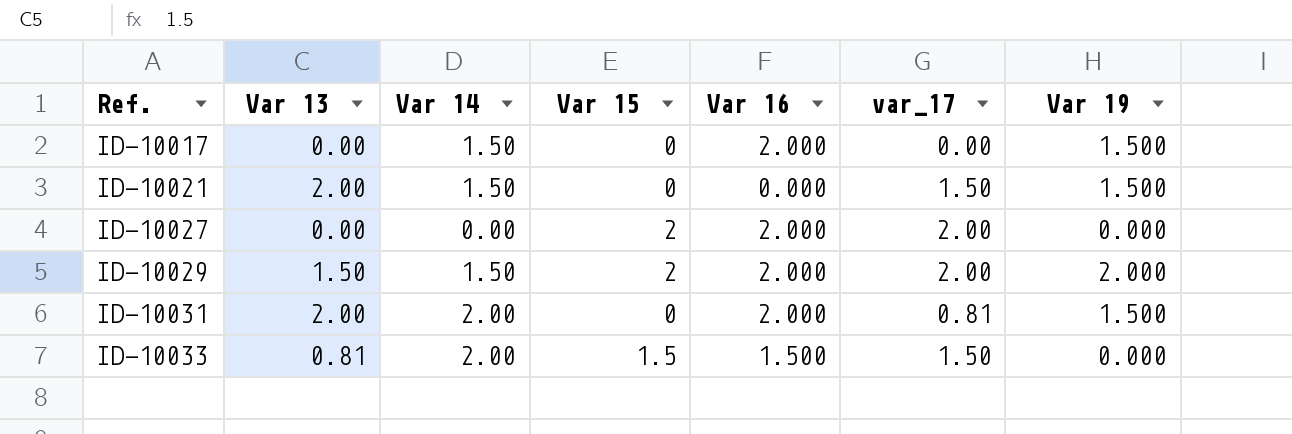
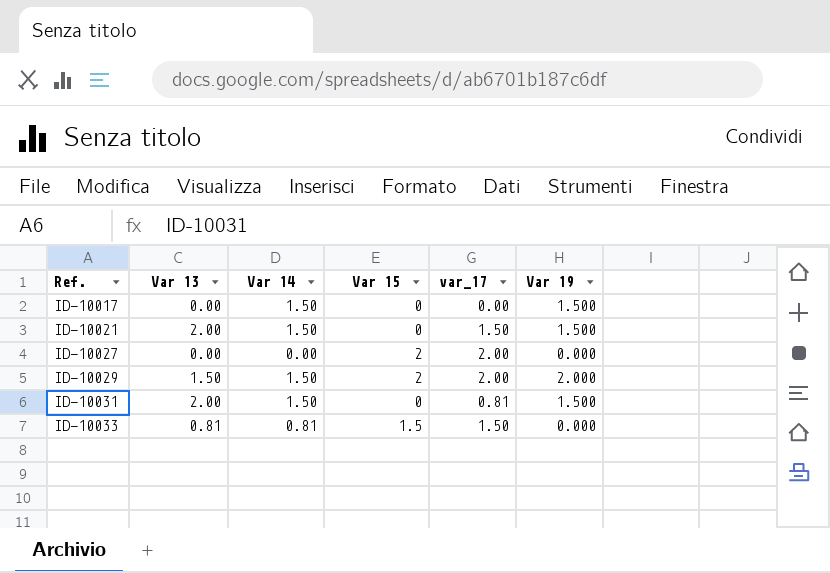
column Var 16 | position: 5 -> none
ID-10031 | Var 14: 2.00 -> 1.50
ID-10033 | Var 14: 2.00 -> 0.81

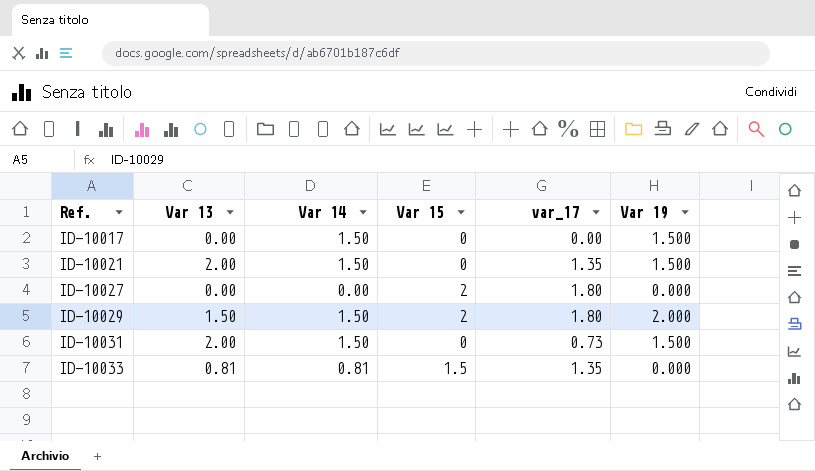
ID-10021 | var_17: 1.50 -> 1.35
ID-10027 | var_17: 2.00 -> 1.80
ID-10029 | var_17: 2.00 -> 1.80
ID-10031 | var_17: 0.81 -> 0.73
ID-10033 | var_17: 1.50 -> 1.35

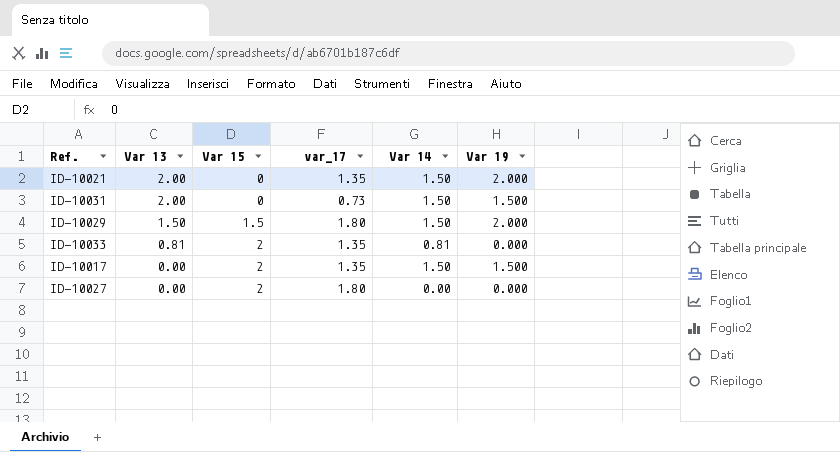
row order: Ref. ascending -> Var 13 descending
column Var 14 | position: 3 -> 5
ID-10021 | Var 19: 1.500 -> 2.000
ID-10029 | Var 15: 2 -> 1.5
ID-10033 | Var 15: 1.5 -> 2
ID-10017 | Var 15: 0 -> 2
ID-10017 | var_17: 0.00 -> 1.35

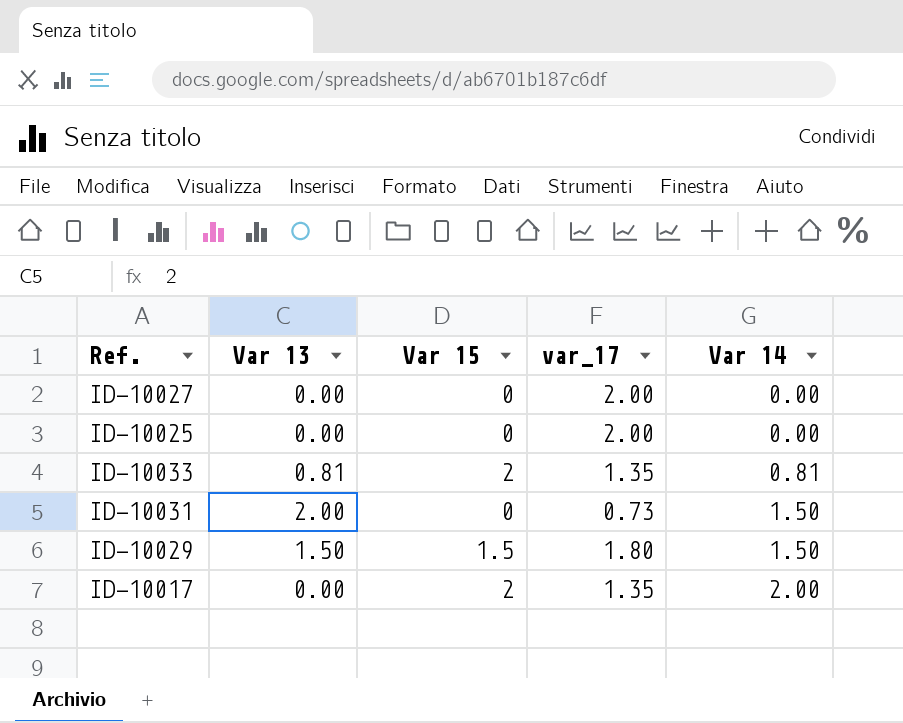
row order: Var 13 descending -> Var 14 ascending
column Var 19 | position: 6 -> none
row ID-10021: 2.00 | 0 | 1.35 | 1.50 | 2.000 -> none
ID-10027 | Var 15: 2 -> 0
ID-10027 | var_17: 1.80 -> 2.00
row ID-10025: none -> 0.00 | 0 | 2.00 | 0.00
ID-10017 | Var 14: 1.50 -> 2.00

